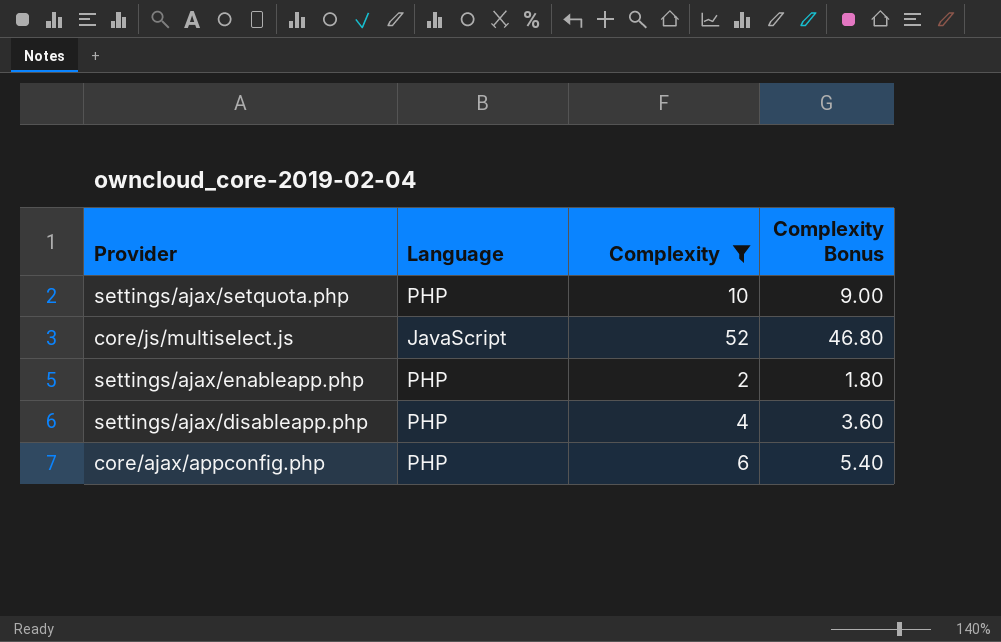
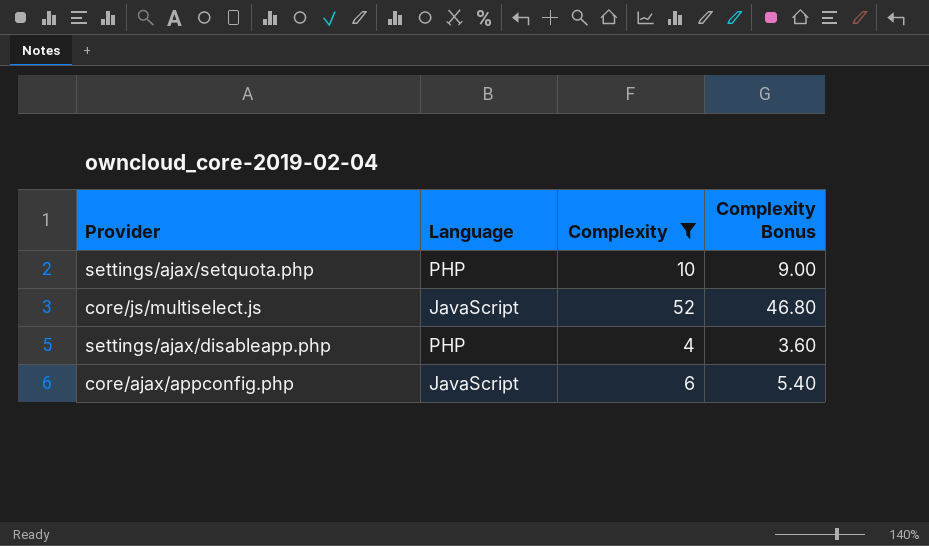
row settings/ajax/enableapp.php: PHP | 2 | 1.80 -> none
core/ajax/appconfig.php | Language: PHP -> JavaScript

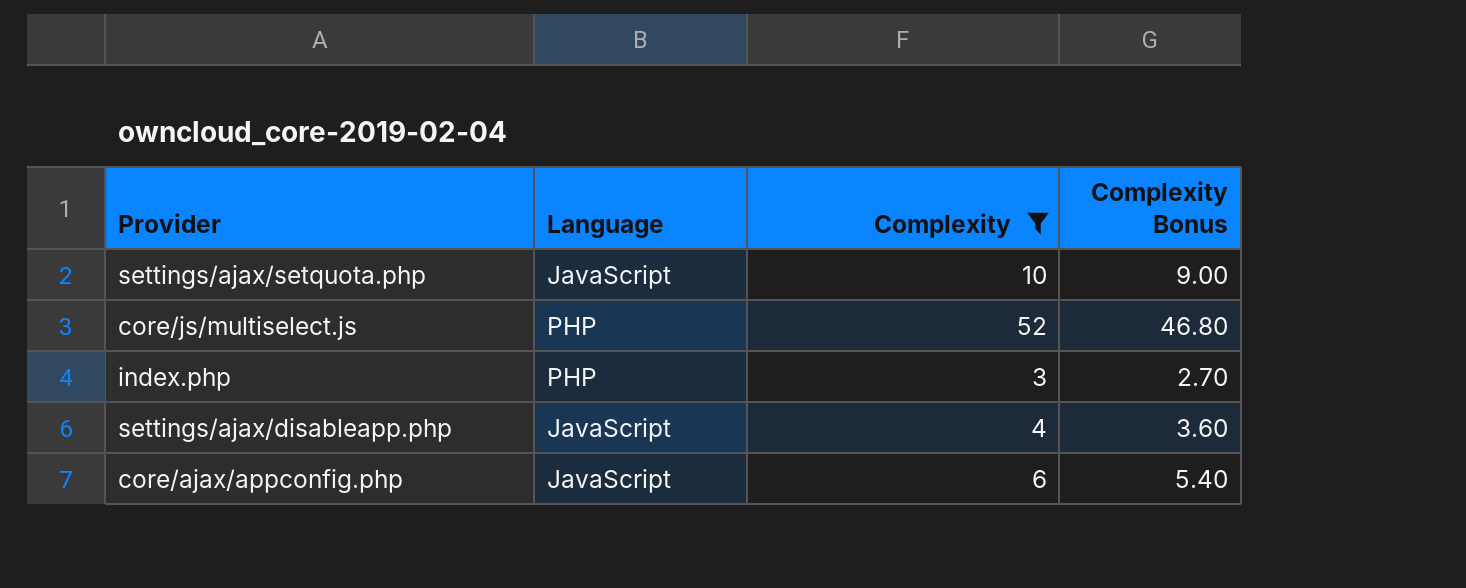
settings/ajax/setquota.php | Language: PHP -> JavaScript
core/js/multiselect.js | Language: JavaScript -> PHP
row index.php: none -> PHP | 3 | 2.70
settings/ajax/disableapp.php | Language: PHP -> JavaScript

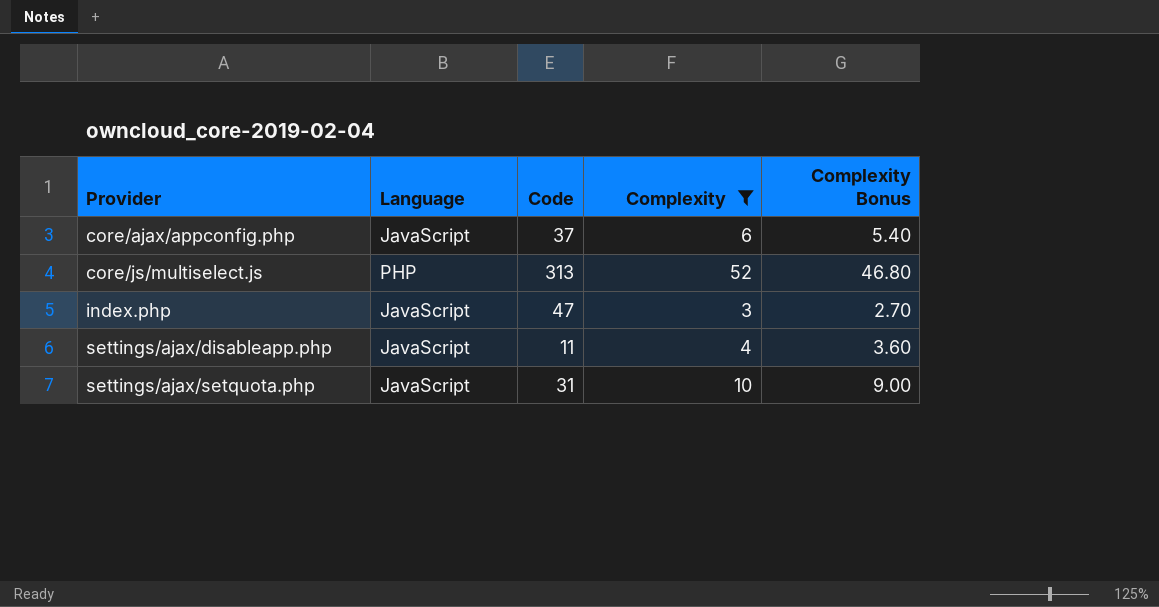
row order: none -> Provider ascending
column Code | position: none -> 3
index.php | Language: PHP -> JavaScript

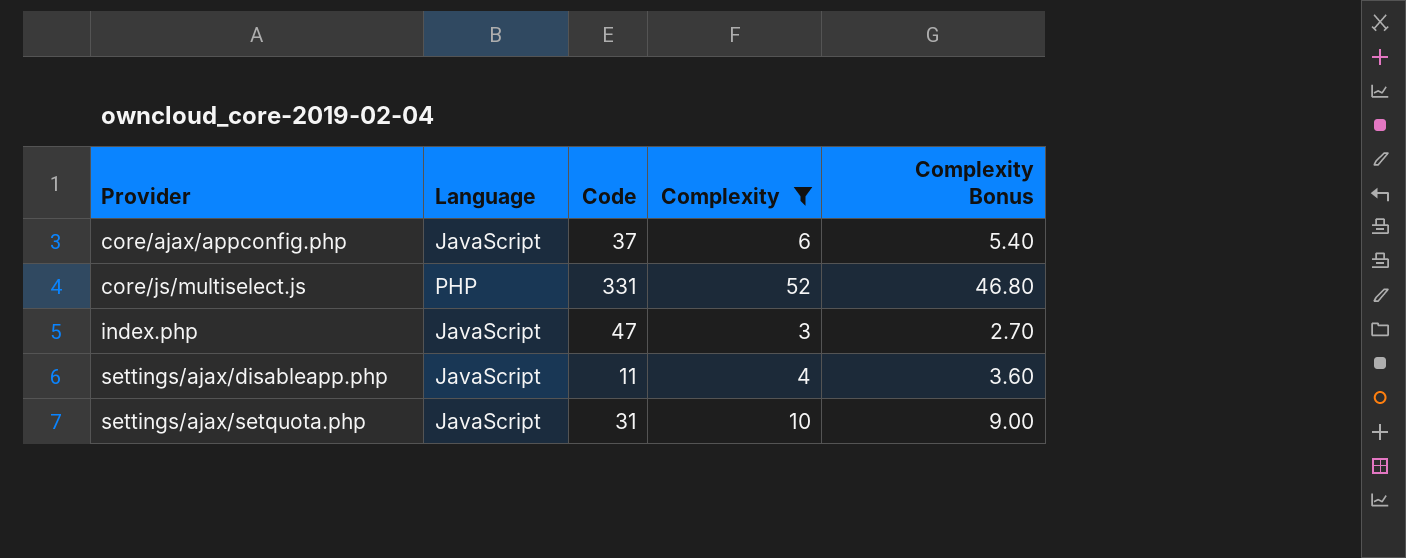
core/js/multiselect.js | Code: 313 -> 331

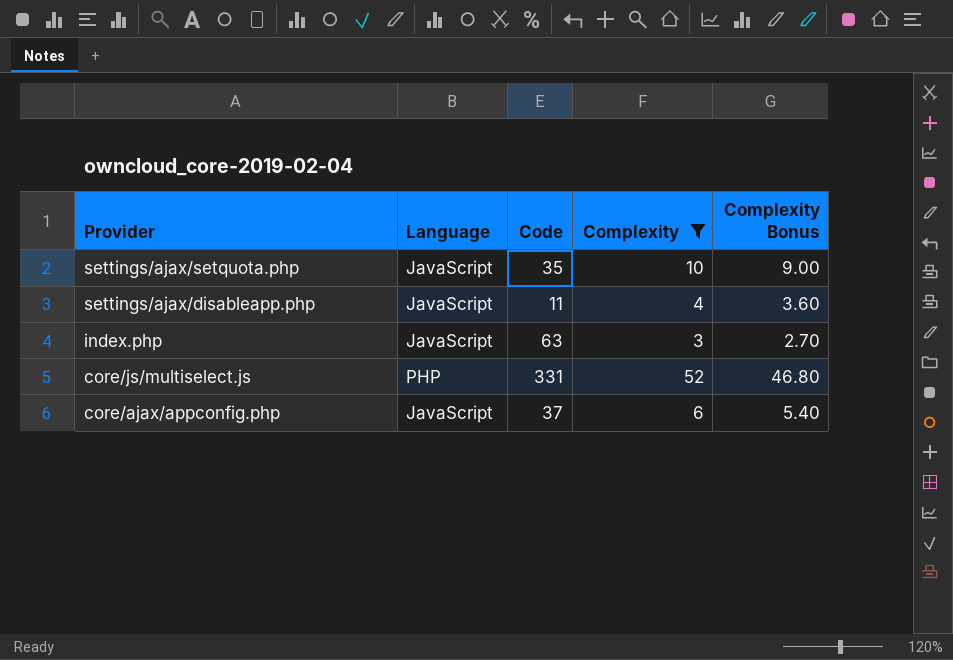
row order: Provider ascending -> Provider descending
settings/ajax/setquota.php | Code: 31 -> 35
index.php | Code: 47 -> 63

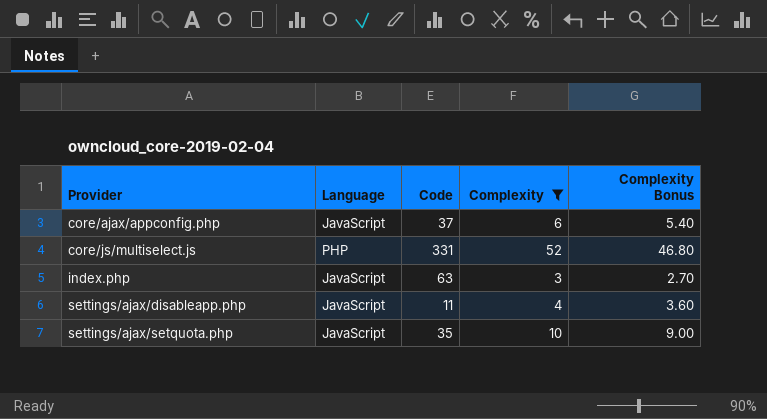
row order: Provider descending -> Provider ascending

